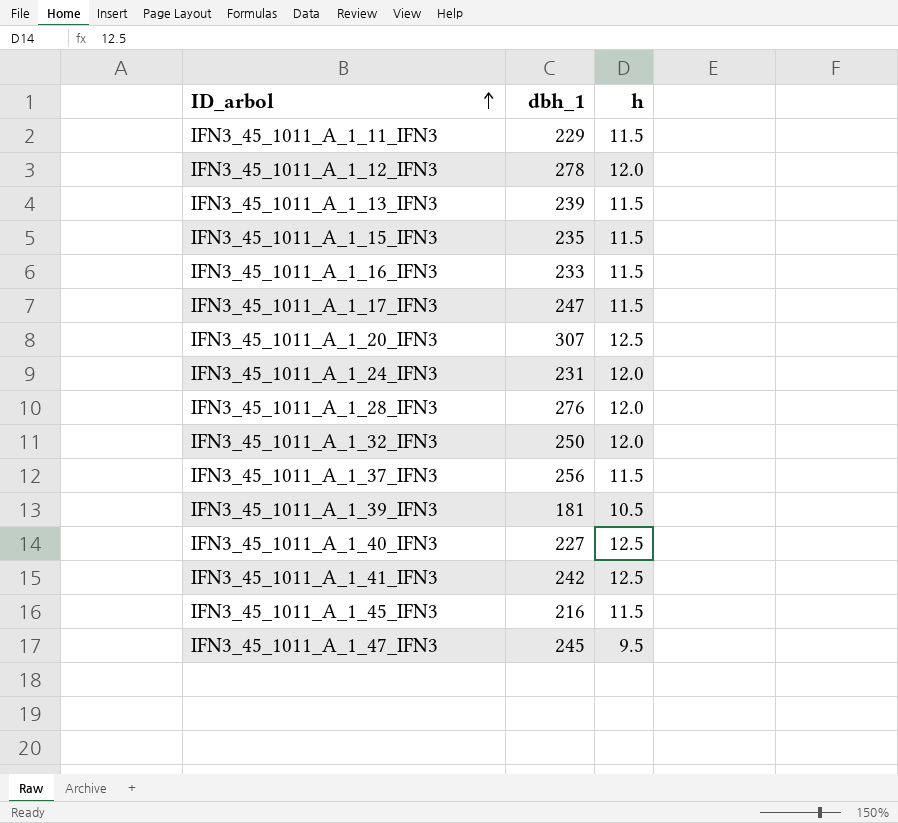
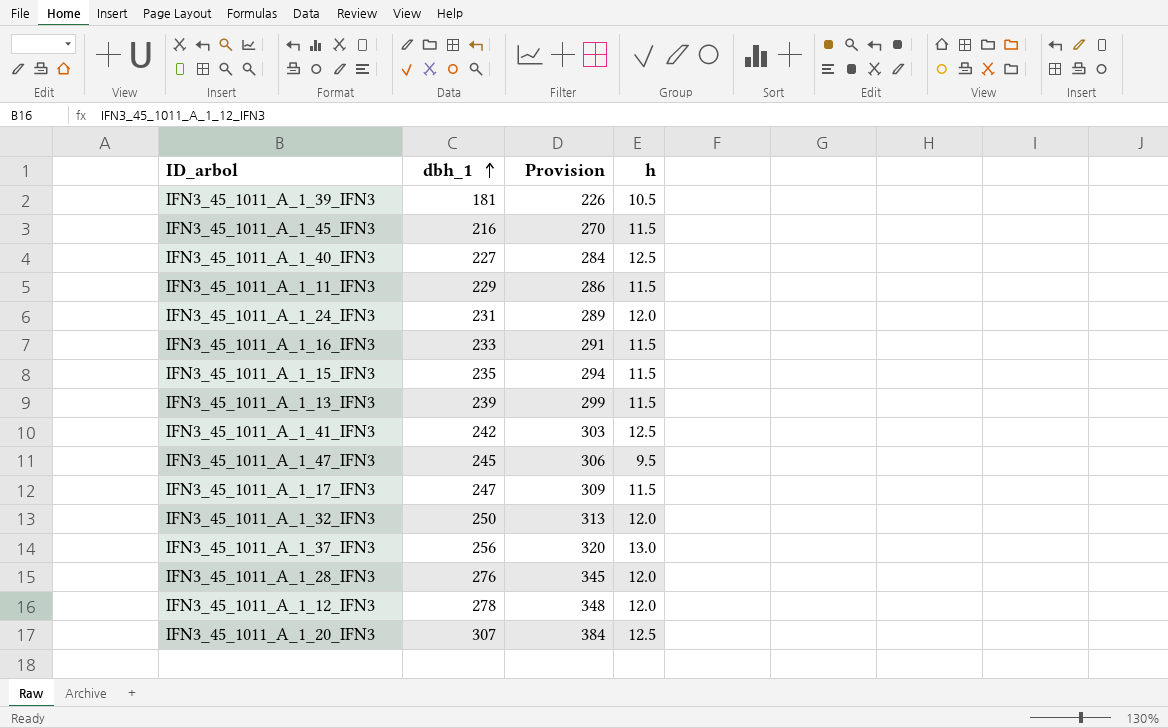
row order: ID_arbol ascending -> dbh_1 ascending
column Provision | formula: none -> [dbh_1] * 1.25
IFN3_45_1011_A_1_37_IFN3 | h: 11.5 -> 13.0

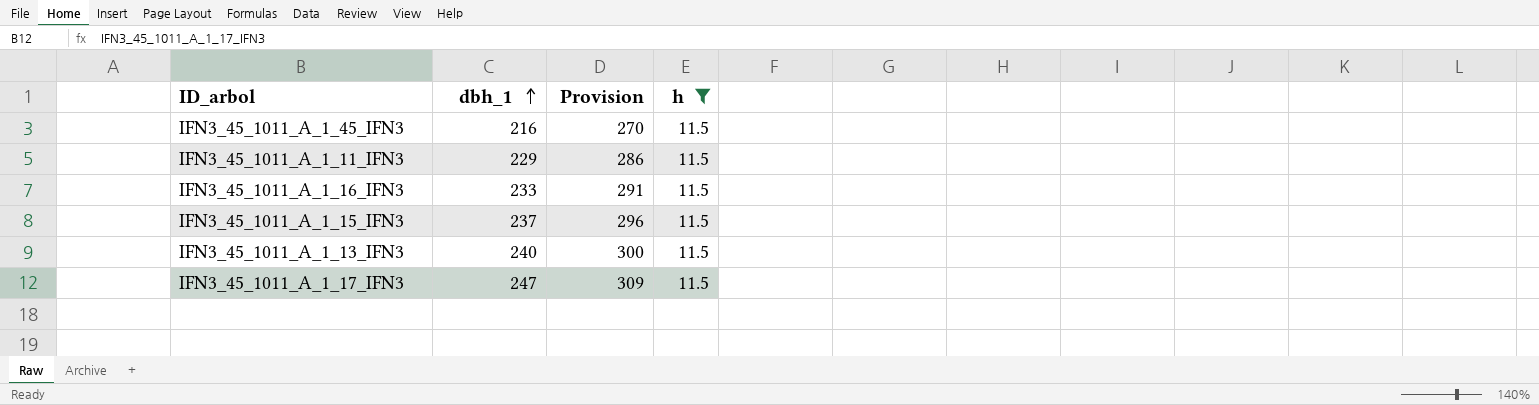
filter: none -> h = 11.5
IFN3_45_1011_A_1_15_IFN3 | dbh_1: 235 -> 237
IFN3_45_1011_A_1_15_IFN3 | Provision: 294 -> 296
IFN3_45_1011_A_1_13_IFN3 | dbh_1: 239 -> 240
IFN3_45_1011_A_1_13_IFN3 | Provision: 299 -> 300

